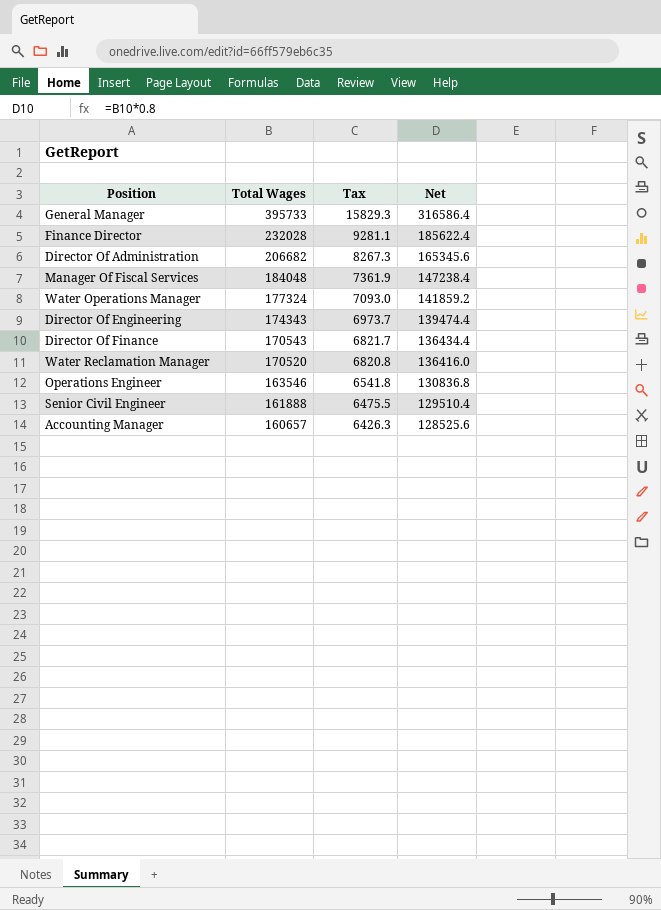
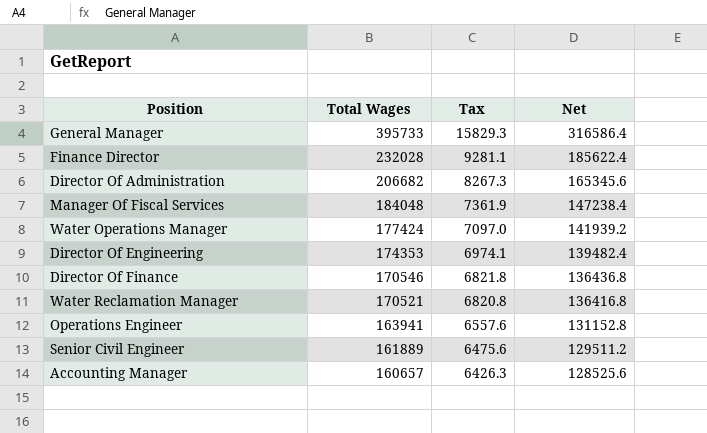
Water Operations Manager | Total Wages: 177324 -> 177424
Water Operations Manager | Tax: 7093.0 -> 7097.0
Water Operations Manager | Net: 141859.2 -> 141939.2
Director Of Engineering | Total Wages: 174343 -> 174353
Director Of Engineering | Tax: 6973.7 -> 6974.1
Director Of Engineering | Net: 139474.4 -> 139482.4
Director Of Finance | Total Wages: 170543 -> 170546
Director Of Finance | Tax: 6821.7 -> 6821.8
Director Of Finance | Net: 136434.4 -> 136436.8
Water Reclamation Manager | Total Wages: 170520 -> 170521
Water Reclamation Manager | Net: 136416.0 -> 136416.8
Operations Engineer | Total Wages: 163546 -> 163941
Operations Engineer | Tax: 6541.8 -> 6557.6
Operations Engineer | Net: 130836.8 -> 131152.8
Senior Civil Engineer | Total Wages: 161888 -> 161889
Senior Civil Engineer | Tax: 6475.5 -> 6475.6
Senior Civil Engineer | Net: 129510.4 -> 129511.2

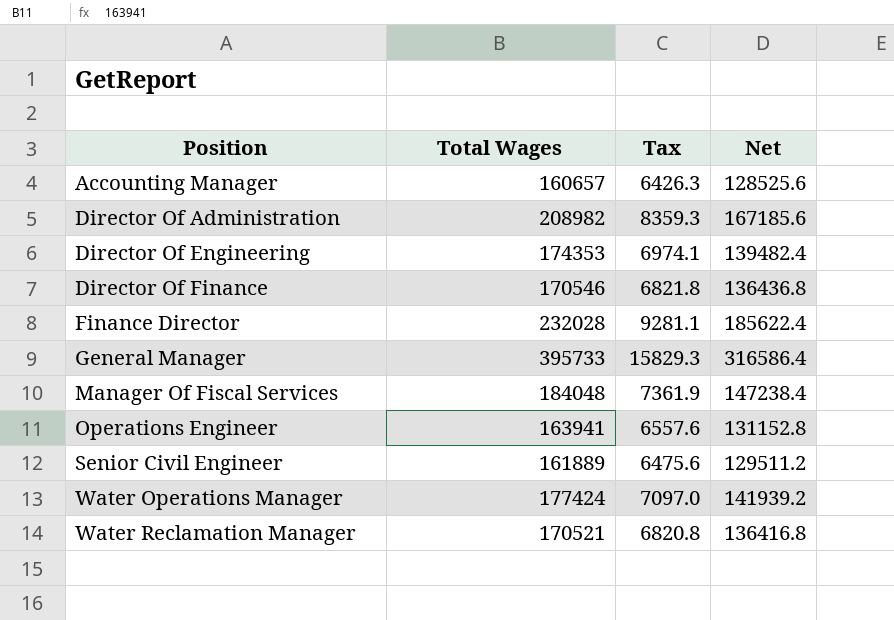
row order: Total Wages descending -> Position ascending
Director Of Administration | Total Wages: 206682 -> 208982
Director Of Administration | Tax: 8267.3 -> 8359.3
Director Of Administration | Net: 165345.6 -> 167185.6

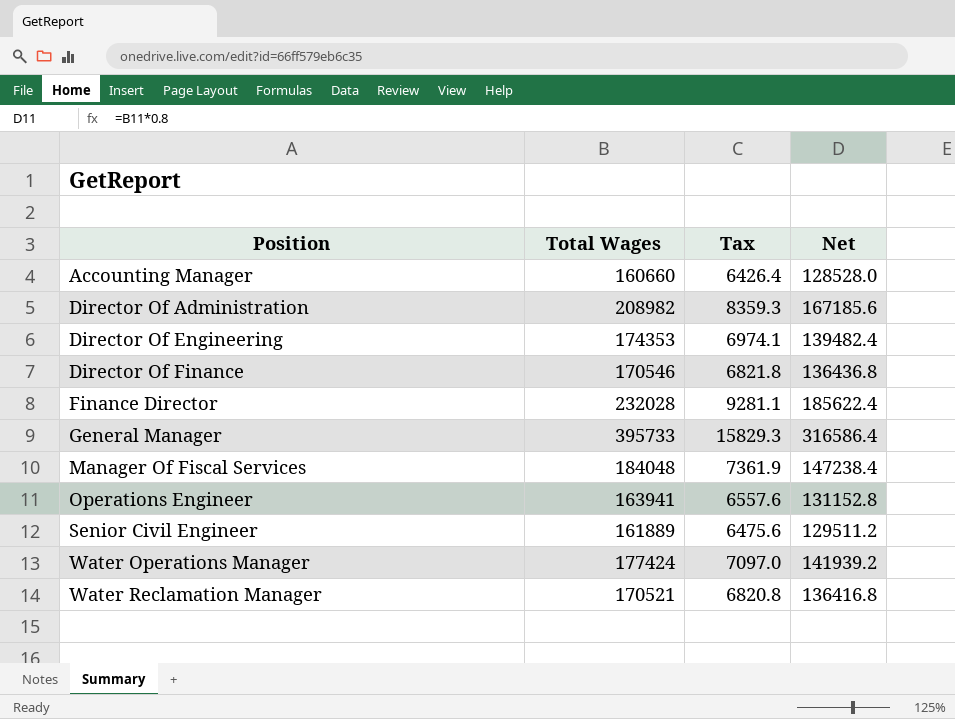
Accounting Manager | Total Wages: 160657 -> 160660
Accounting Manager | Tax: 6426.3 -> 6426.4
Accounting Manager | Net: 128525.6 -> 128528.0

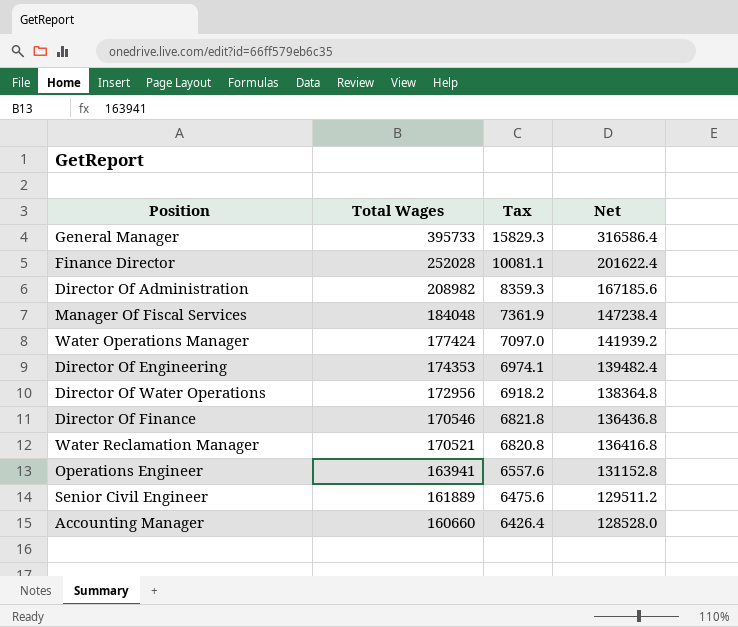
row order: Position ascending -> Total Wages descending
Finance Director | Total Wages: 232028 -> 252028
Finance Director | Tax: 9281.1 -> 10081.1
Finance Director | Net: 185622.4 -> 201622.4
row Director Of Water Operations: none -> 172956 | 6918.2 | 138364.8

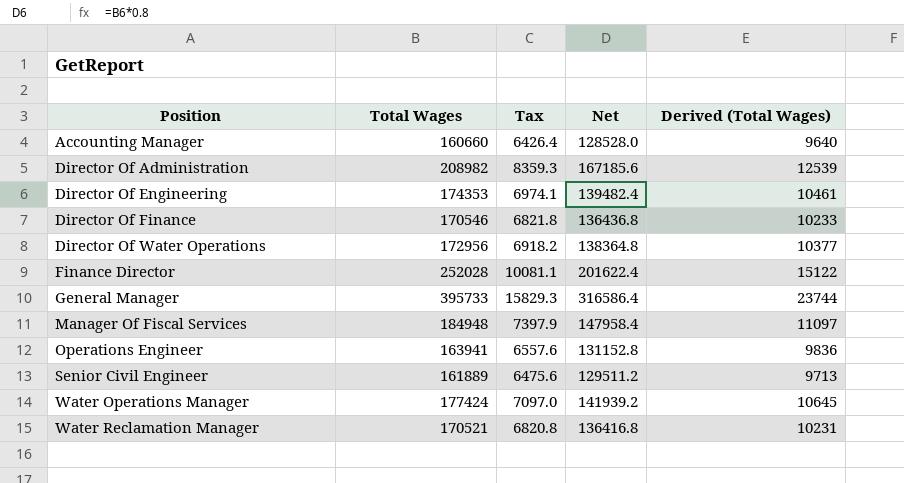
row order: Total Wages descending -> Position ascending
column Derived (Total Wages) | formula: none -> [Total Wages] * 0.06
Manager Of Fiscal Services | Total Wages: 184048 -> 184948
Manager Of Fiscal Services | Tax: 7361.9 -> 7397.9
Manager Of Fiscal Services | Net: 147238.4 -> 147958.4

